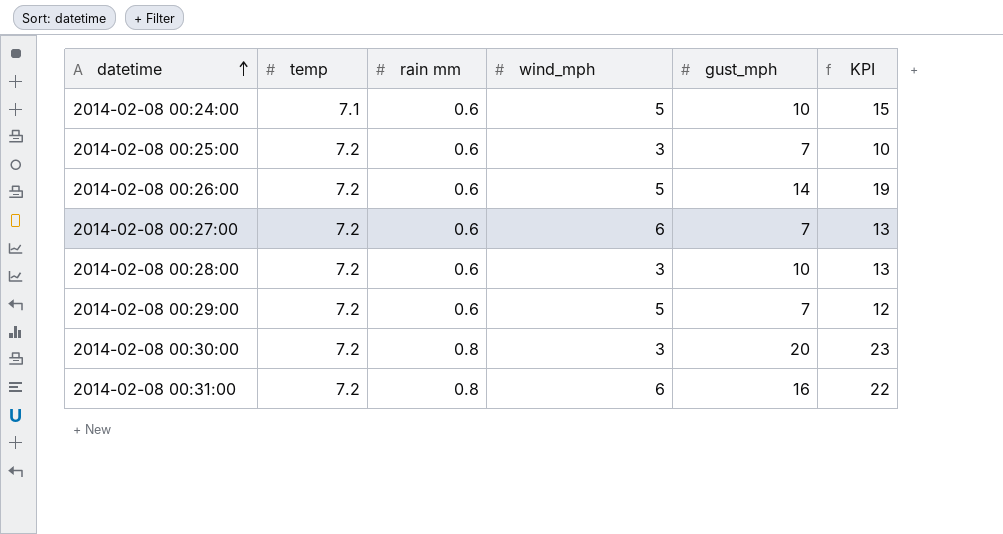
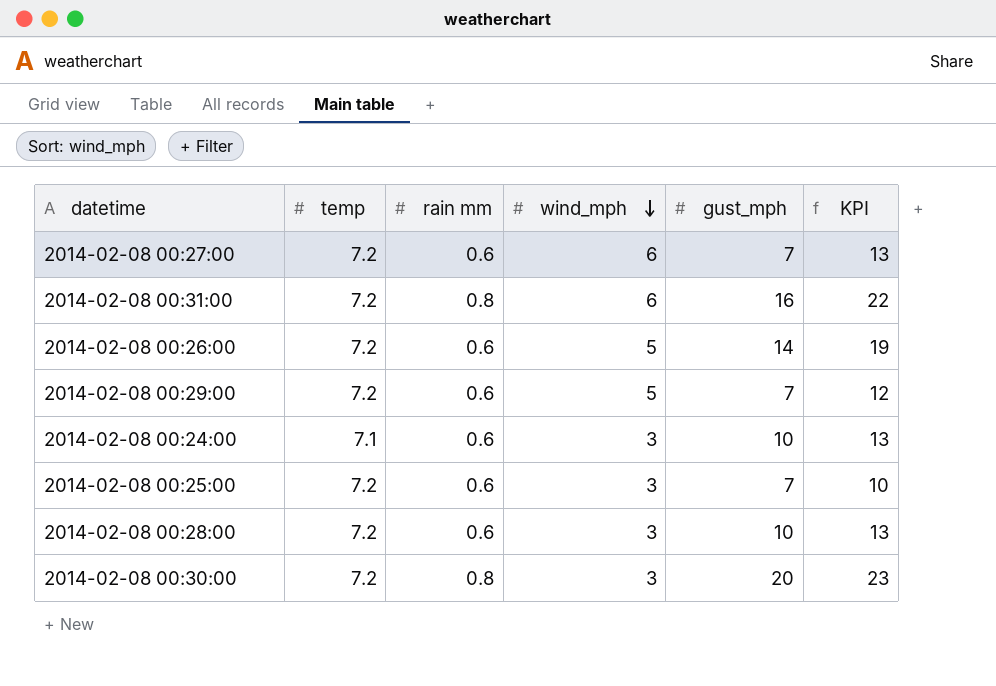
row order: datetime ascending -> wind_mph descending
2014-02-08 00:24:00 | wind_mph: 5 -> 3
2014-02-08 00:24:00 | KPI: 15 -> 13

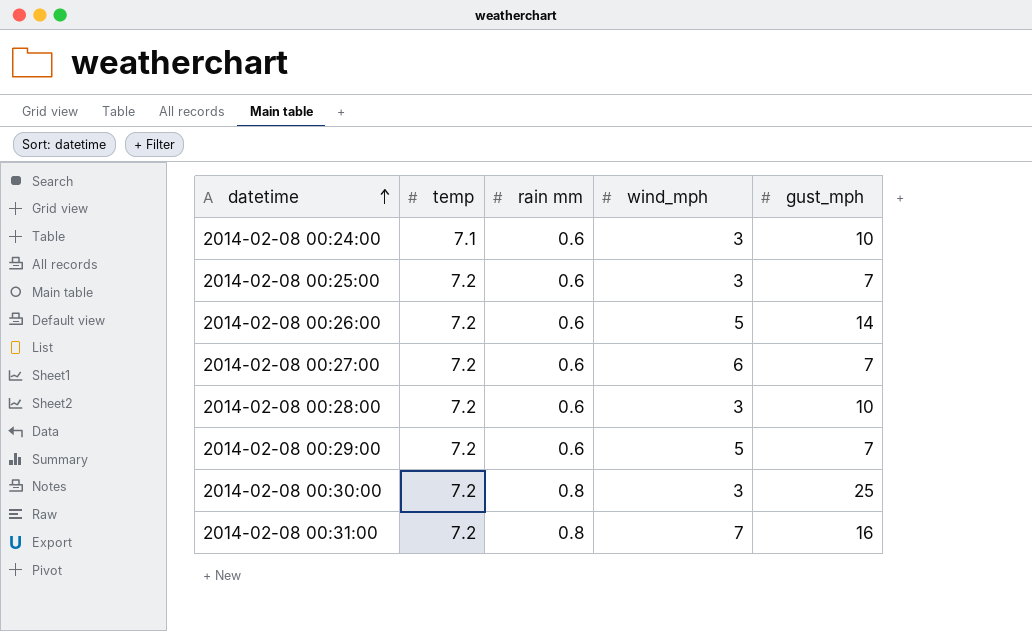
row order: wind_mph descending -> datetime ascending
column KPI | formula: [wind_mph] + [gust_mph] -> none
2014-02-08 00:30:00 | gust_mph: 20 -> 25
2014-02-08 00:31:00 | wind_mph: 6 -> 7

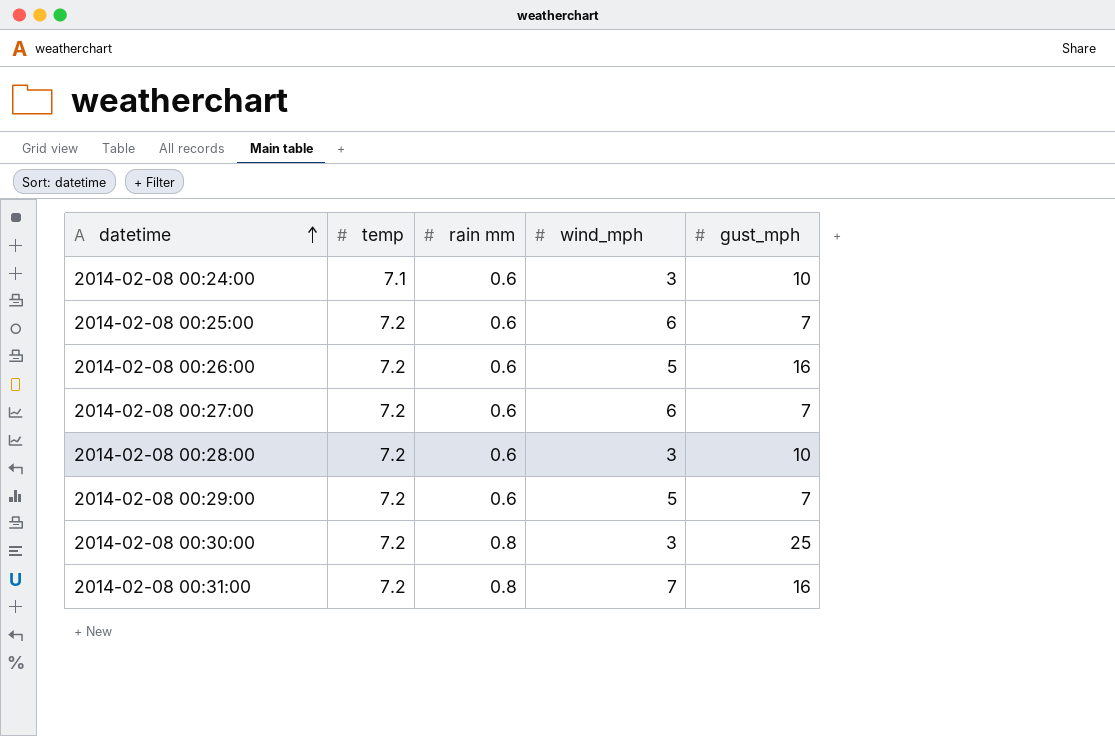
2014-02-08 00:25:00 | wind_mph: 3 -> 6
2014-02-08 00:26:00 | gust_mph: 14 -> 16

